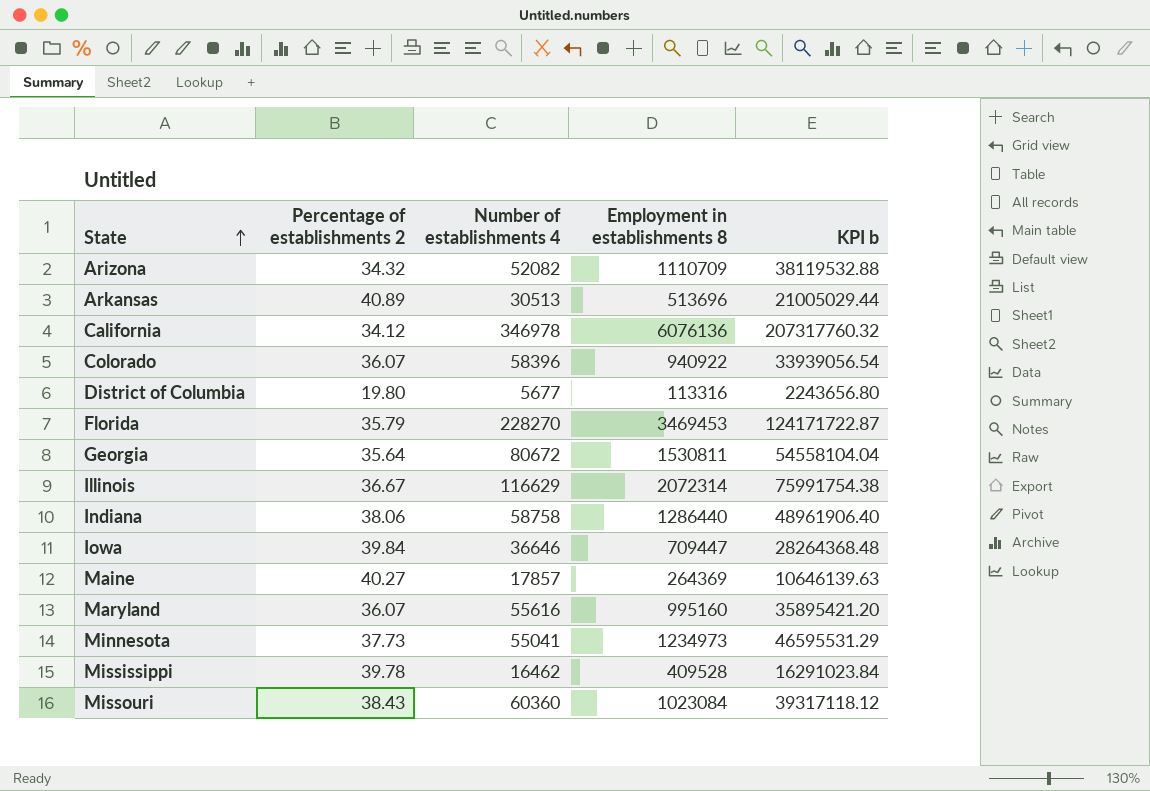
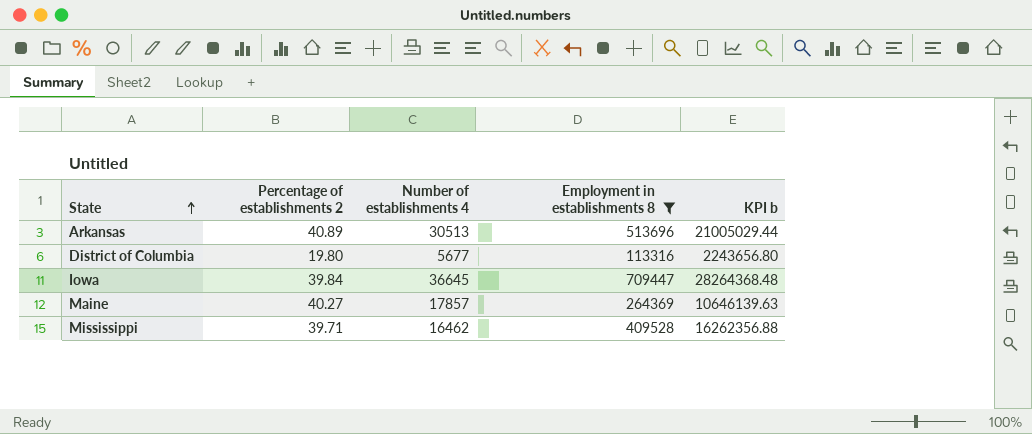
filter: none -> Employment in establishments 8 <= 709447
Iowa | Number of establishments 4: 36646 -> 36645
Mississippi | Percentage of establishments 2: 39.78 -> 39.71
Mississippi | KPI b: 16291023.84 -> 16262356.88

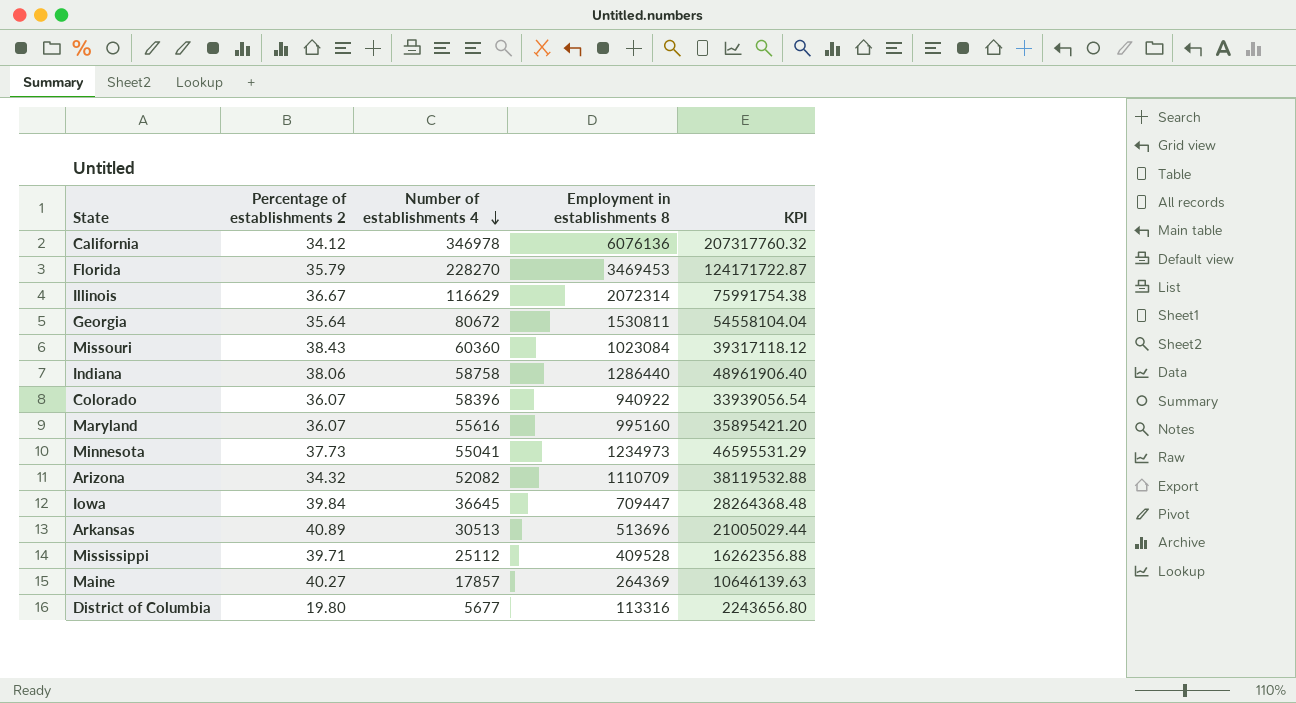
filter: Employment in establishments 8 <= 709447 -> none
row order: State ascending -> Number of establishments 4 descending
column name: KPI b -> KPI
Mississippi | Number of establishments 4: 16462 -> 25112

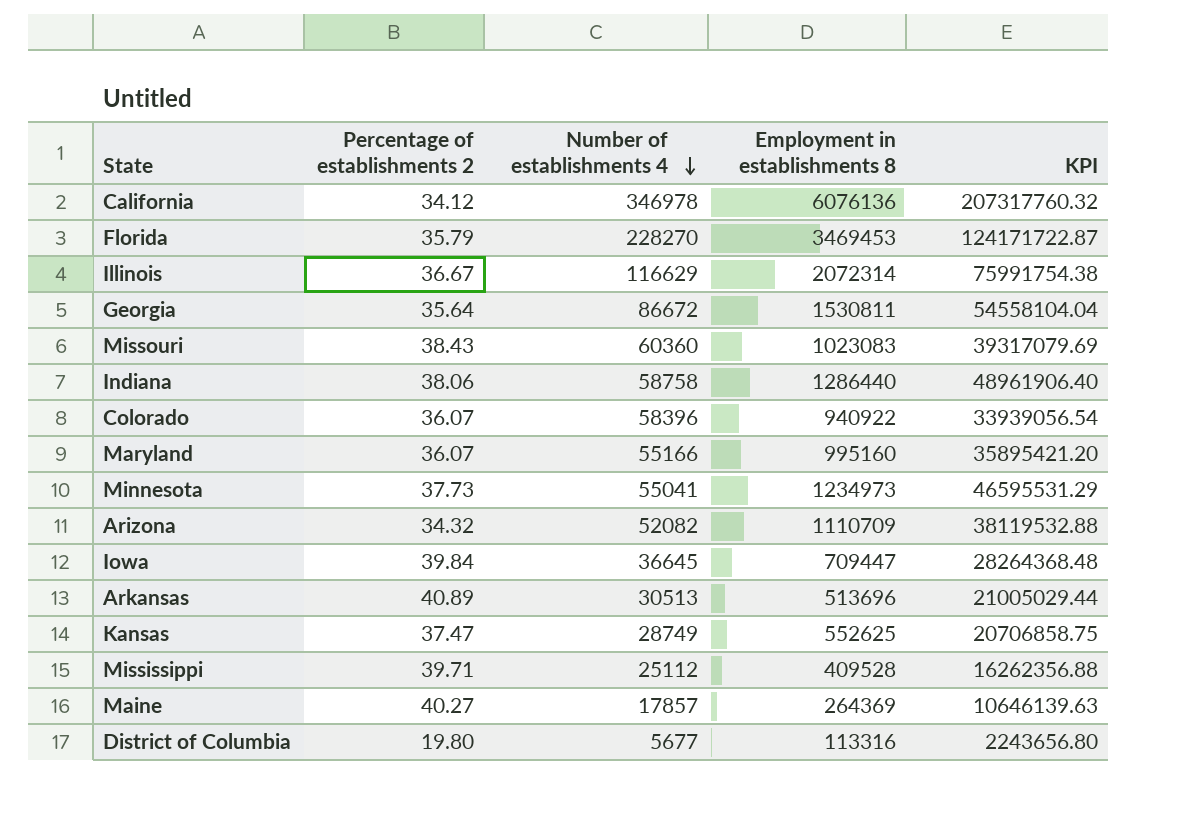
Georgia | Number of establishments 4: 80672 -> 86672
Missouri | Employment in establishments 8: 1023084 -> 1023083
Missouri | KPI: 39317118.12 -> 39317079.69
Maryland | Number of establishments 4: 55616 -> 55166
row Kansas: none -> 37.47 | 28749 | 552625 | 20706858.75

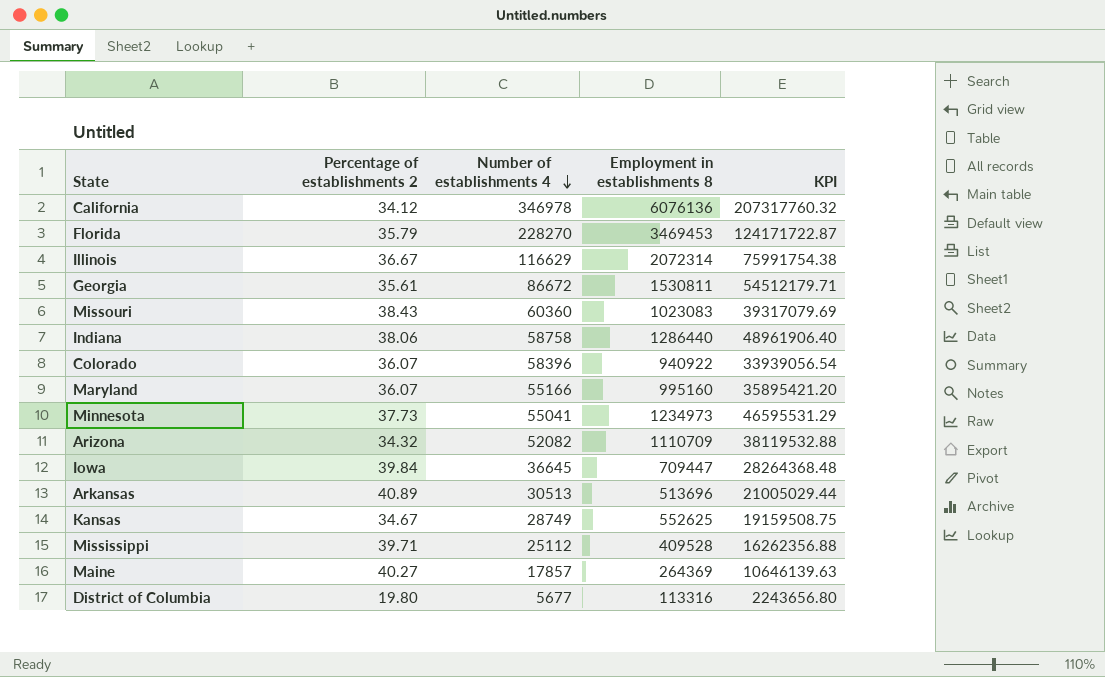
Georgia | Percentage of establishments 2: 35.64 -> 35.61
Georgia | KPI: 54558104.04 -> 54512179.71
Kansas | Percentage of establishments 2: 37.47 -> 34.67
Kansas | KPI: 20706858.75 -> 19159508.75

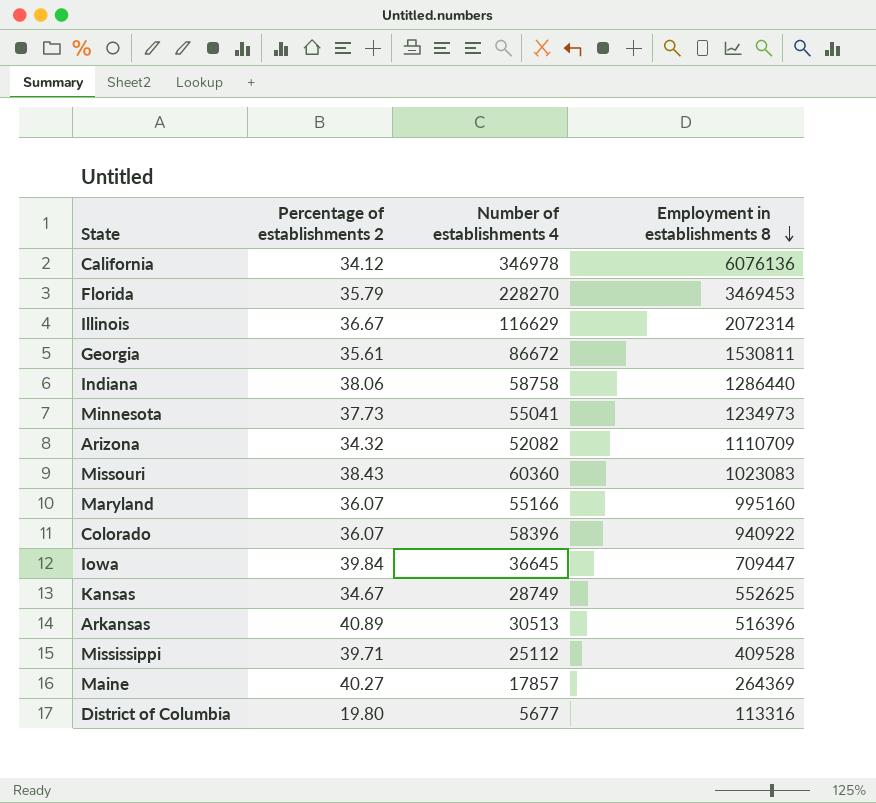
row order: Number of establishments 4 descending -> Employment in establishments 8 descending
column KPI | formula: [Percentage of establishments 2] * [Employment in establishments 8] -> none
Arkansas | Employment in establishments 8: 513696 -> 516396

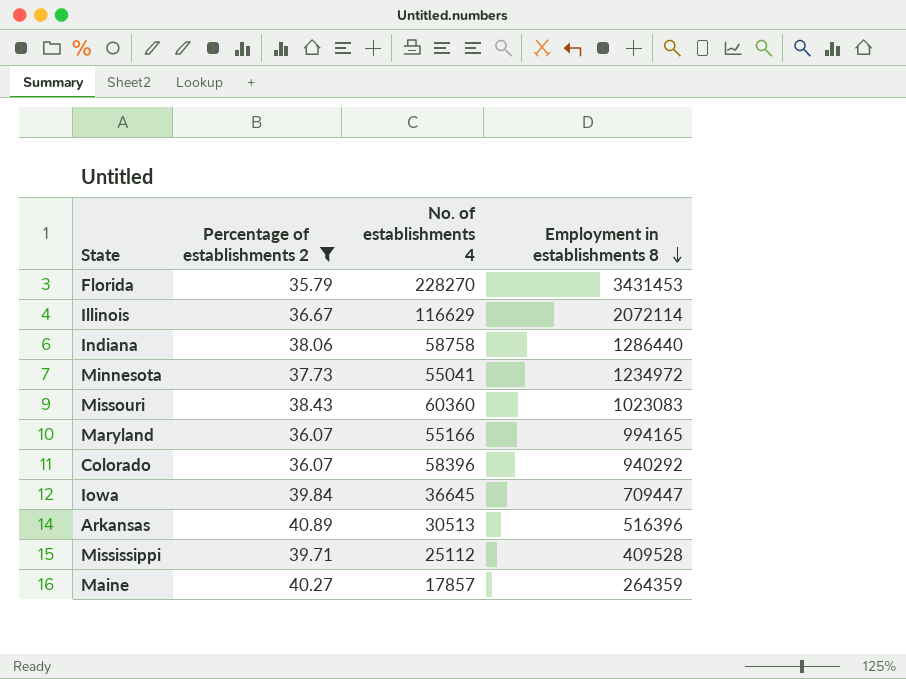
filter: none -> Percentage of establishments 2 >= 35.79
column name: Number of establishments 4 -> No. of establishments 4
Florida | Employment in establishments 8: 3469453 -> 3431453
Illinois | Employment in establishments 8: 2072314 -> 2072114
Minnesota | Employment in establishments 8: 1234973 -> 1234972
Maryland | Employment in establishments 8: 995160 -> 994165
Colorado | Employment in establishments 8: 940922 -> 940292
Maine | Employment in establishments 8: 264369 -> 264359

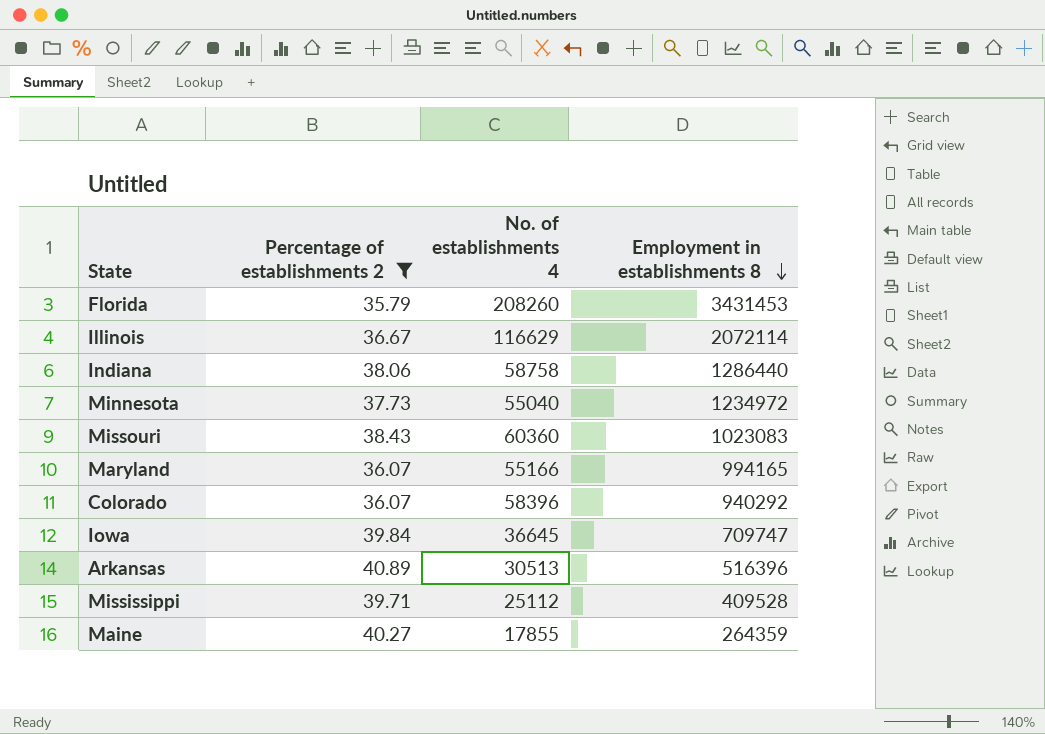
Florida | No. of establishments 4: 228270 -> 208260
Minnesota | No. of establishments 4: 55041 -> 55040
Iowa | Employment in establishments 8: 709447 -> 709747
Maine | No. of establishments 4: 17857 -> 17855

